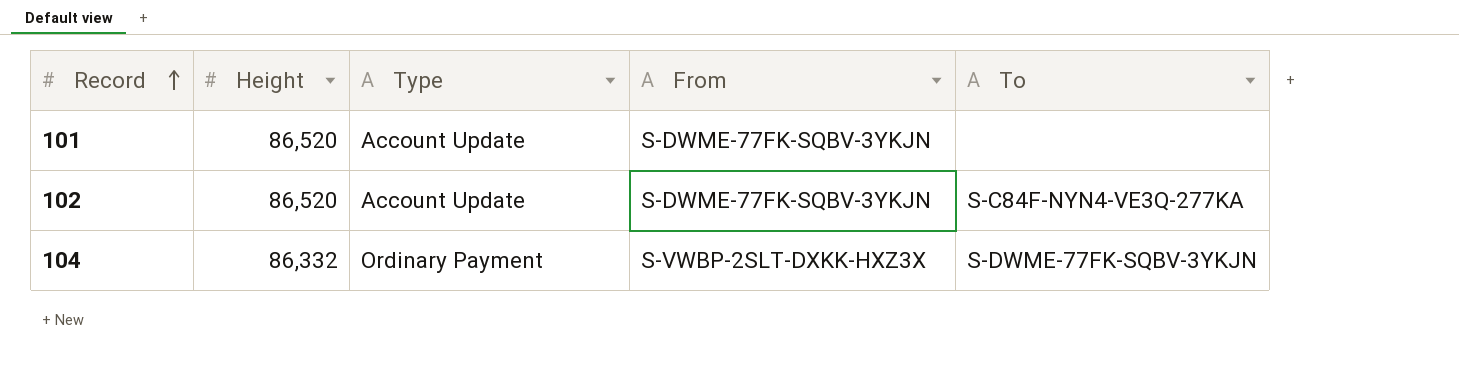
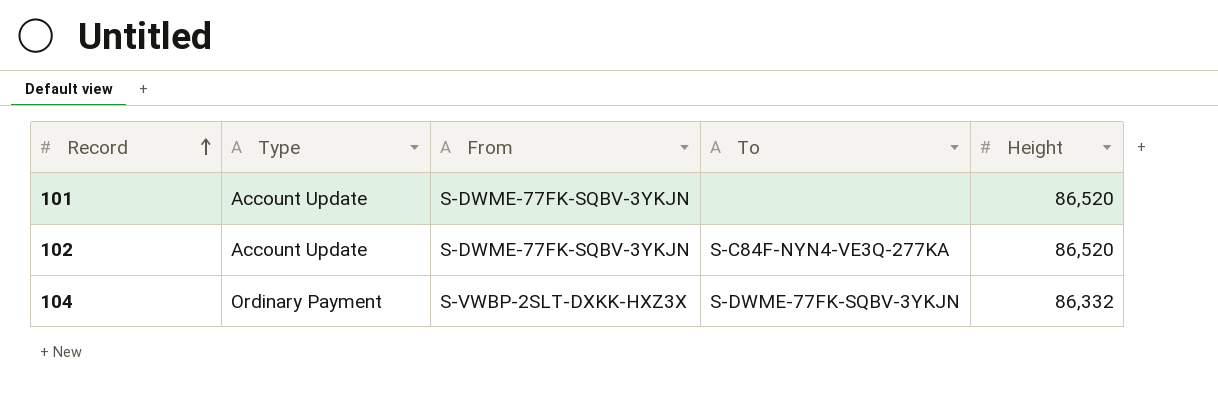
column Height | position: 2 -> 5

